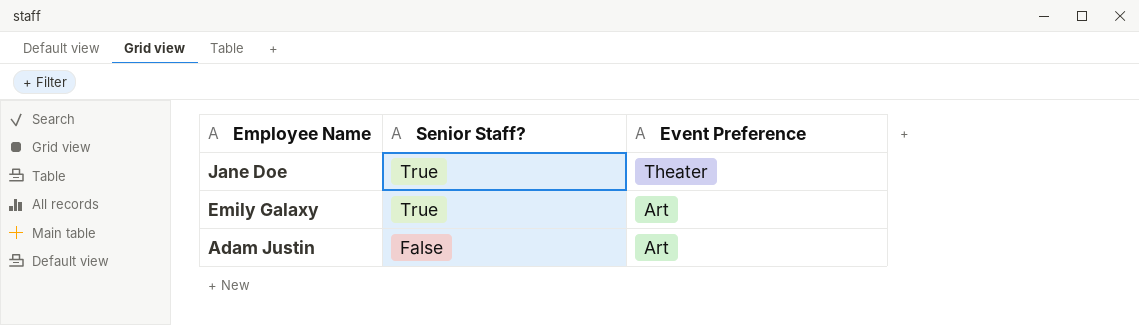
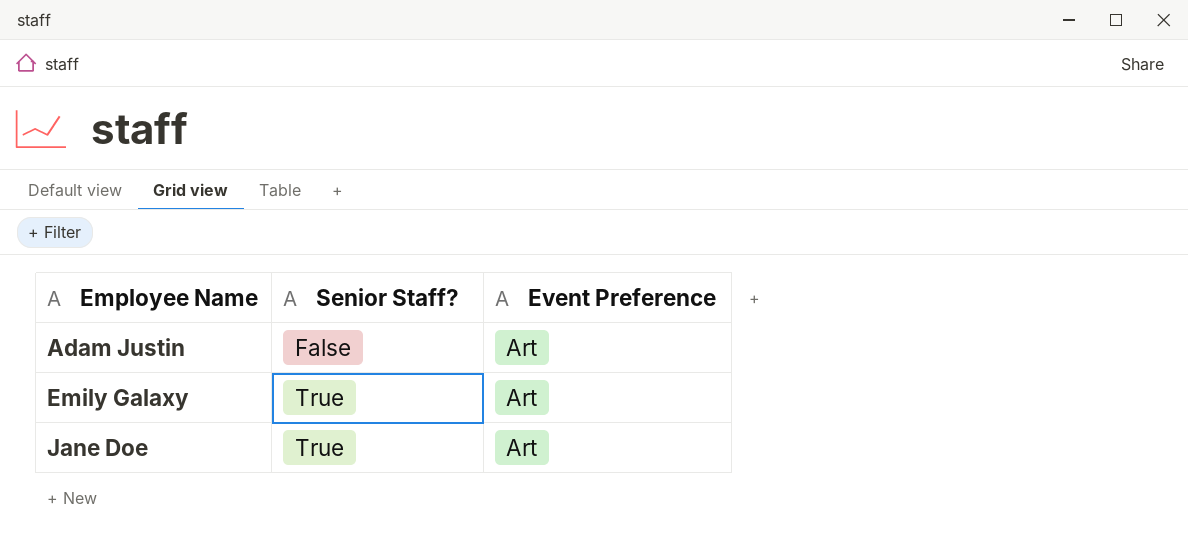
row order: Employee Name descending -> Employee Name ascending
Jane Doe | Event Preference: Theater -> Art

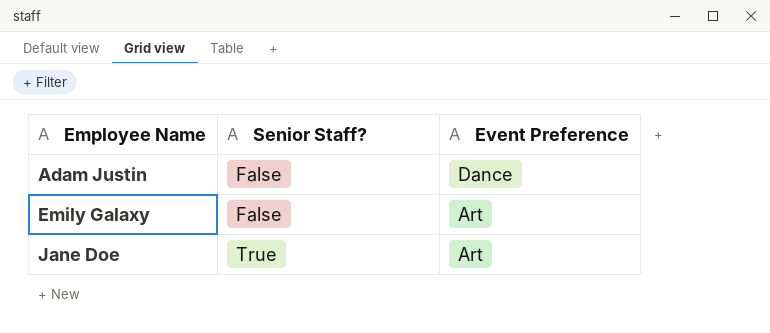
Adam Justin | Event Preference: Art -> Dance
Emily Galaxy | Senior Staff?: True -> False

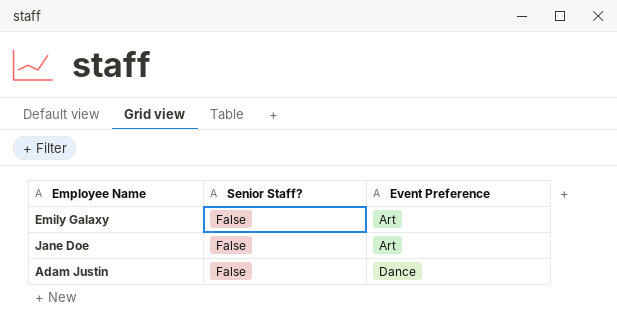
row order: Employee Name ascending -> Event Preference ascending
Jane Doe | Senior Staff?: True -> False

